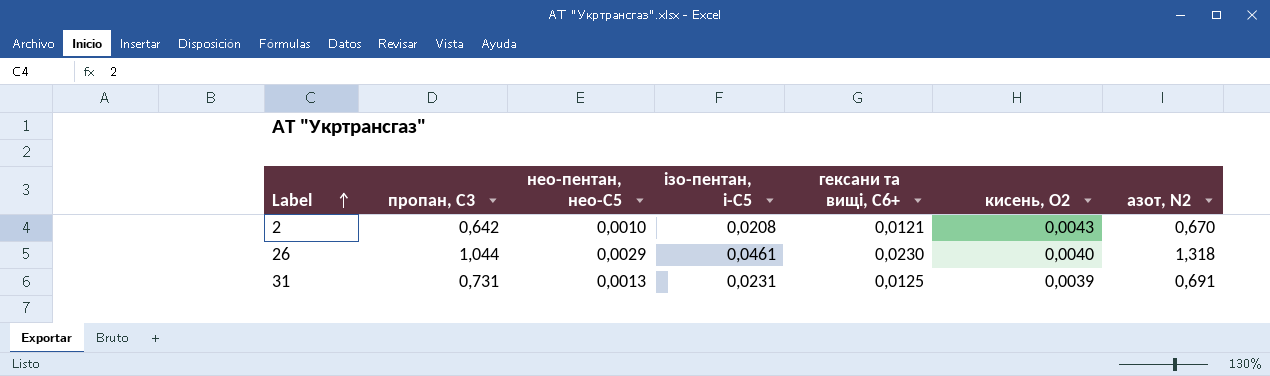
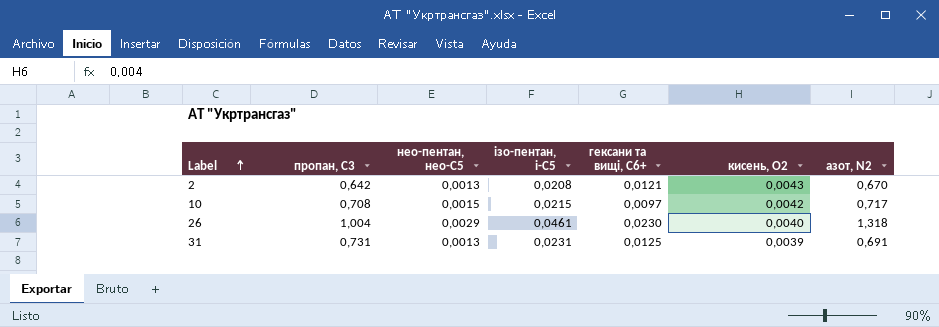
2 | нео-пентан, нео-С5: 0,0010 -> 0,0013
row 10: none -> 0,708 | 0,0015 | 0,0215 | 0,0097 | 0,0042 | 0,717
26 | пропан, С3: 1,044 -> 1,004

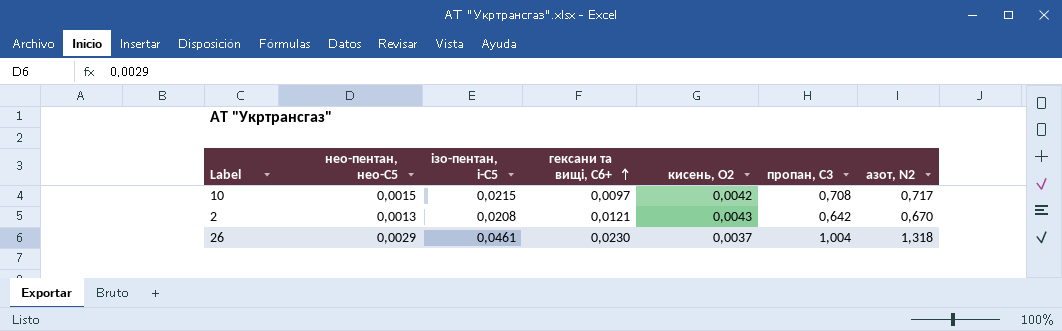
row order: Label ascending -> гексани та вищі, С6+ ascending
column пропан, С3 | position: 2 -> 6
row 31: 0,731 | 0,0013 | 0,0231 | 0,0125 | 0,0039 | 0,691 -> none
26 | кисень, О2: 0,0040 -> 0,0037

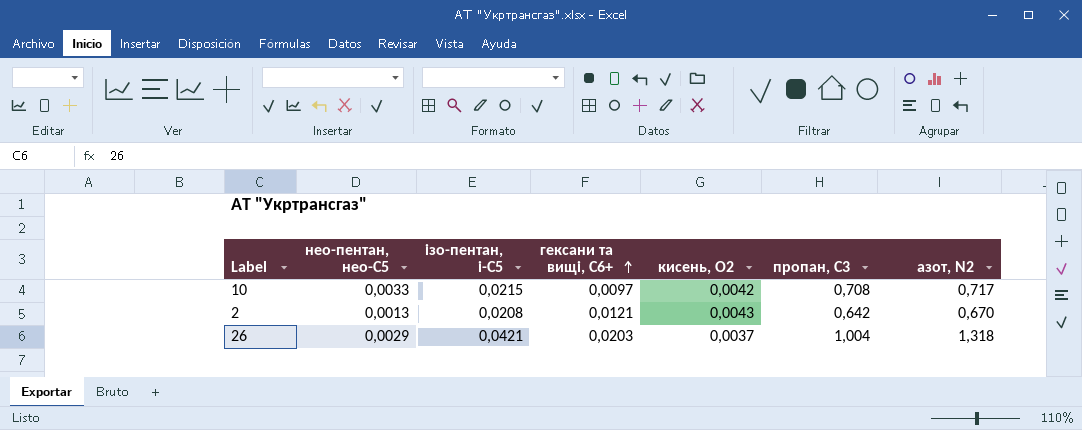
10 | нео-пентан, нео-С5: 0,0015 -> 0,0033
26 | ізо-пентан, і-С5: 0,0461 -> 0,0421
26 | гексани та вищі, С6+: 0,0230 -> 0,0203

